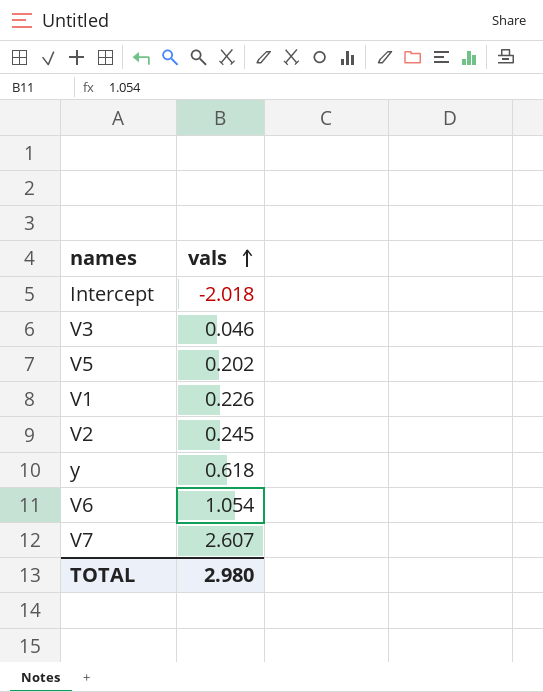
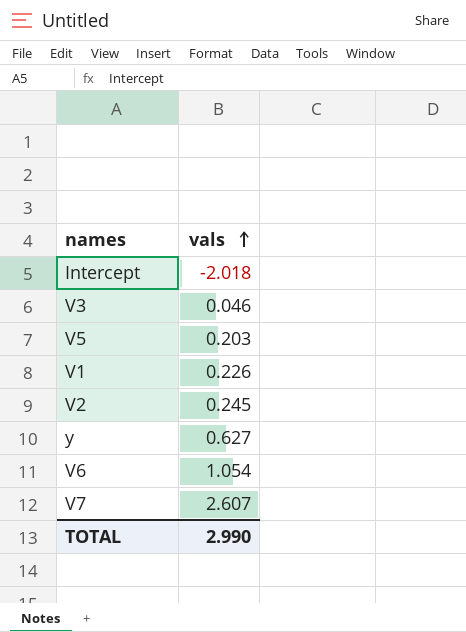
V5 | vals: 0.202 -> 0.203
y | vals: 0.618 -> 0.627
TOTAL | vals: 2.980 -> 2.990

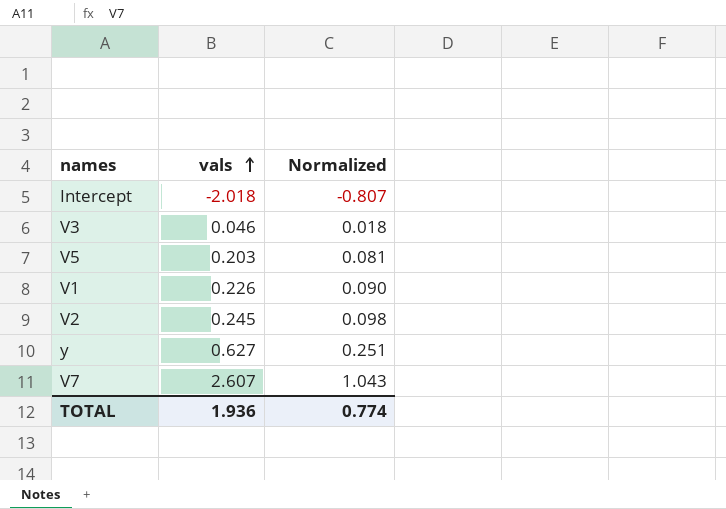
column Normalized | formula: none -> [vals] * 0.4
row V6: 1.054 -> none
TOTAL | vals: 2.990 -> 1.936

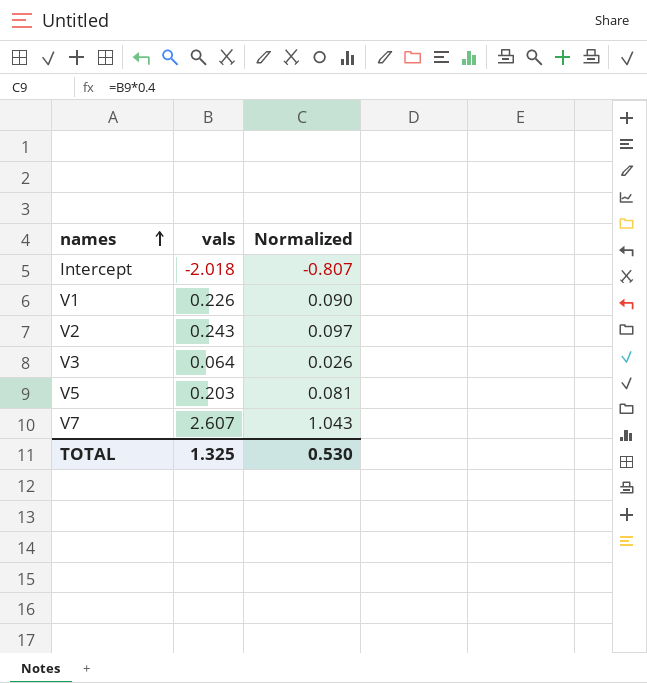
row order: vals ascending -> names ascending
row y: 0.627 | 0.251 -> none
V2 | vals: 0.245 -> 0.243
V2 | Normalized: 0.098 -> 0.097
V3 | vals: 0.046 -> 0.064
V3 | Normalized: 0.018 -> 0.026
TOTAL | vals: 1.936 -> 1.325
TOTAL | Normalized: 0.774 -> 0.530

